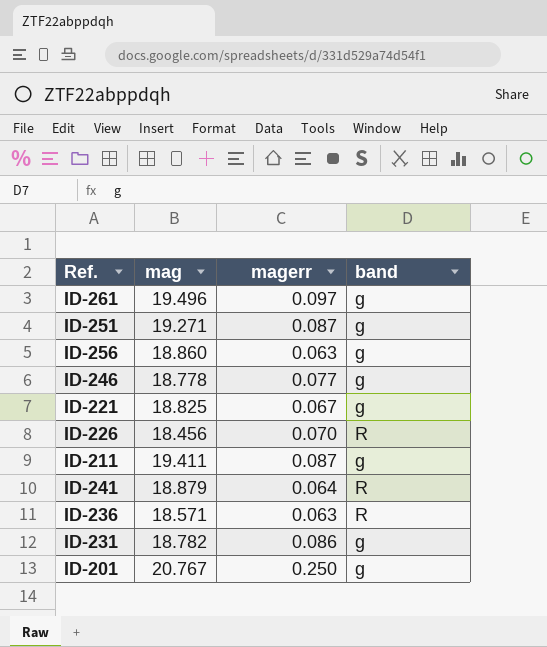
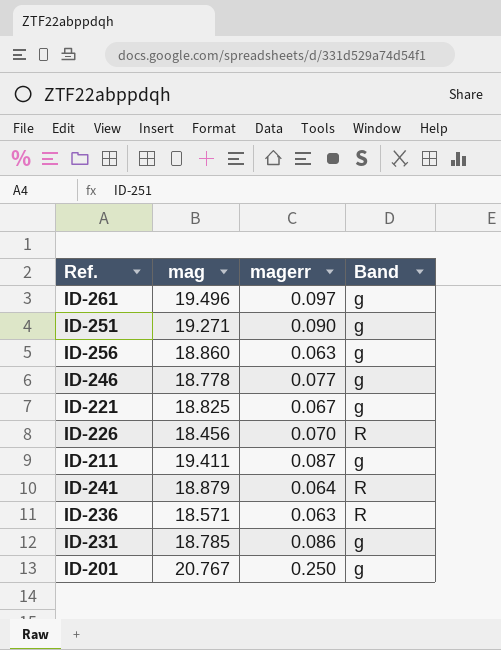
column name: band -> Band
ID-251 | magerr: 0.087 -> 0.090
ID-231 | mag: 18.782 -> 18.785

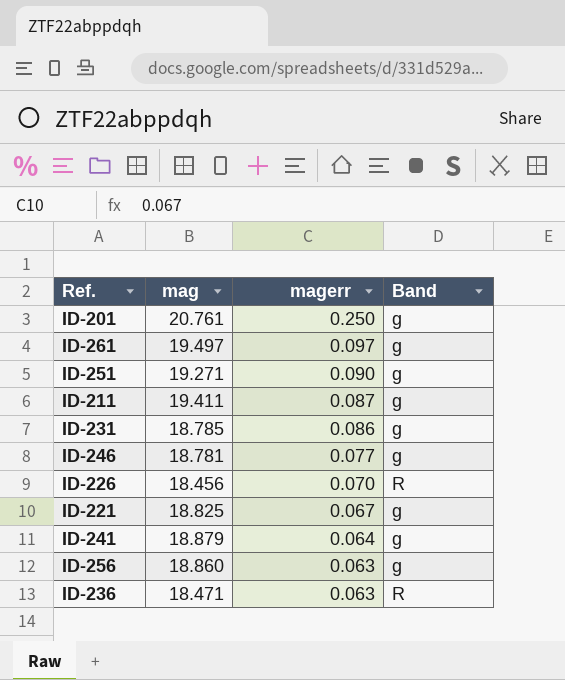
row order: none -> magerr descending
ID-201 | mag: 20.767 -> 20.761
ID-261 | mag: 19.496 -> 19.497
ID-246 | mag: 18.778 -> 18.781
ID-241 | Band: R -> g
ID-236 | mag: 18.571 -> 18.471

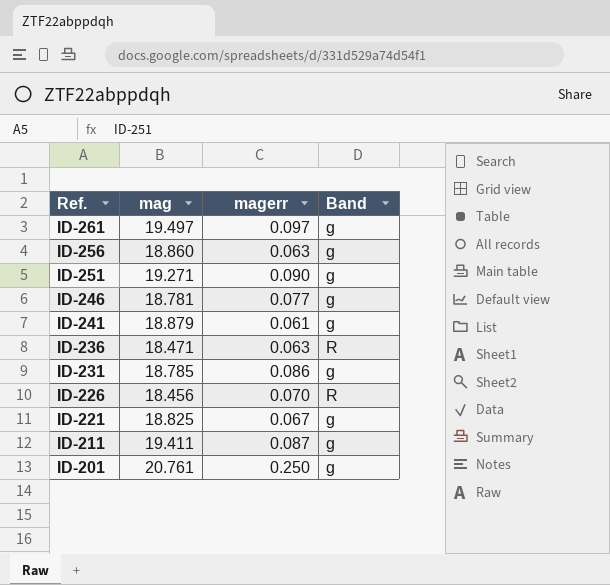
row order: magerr descending -> Ref. descending
ID-241 | magerr: 0.064 -> 0.061

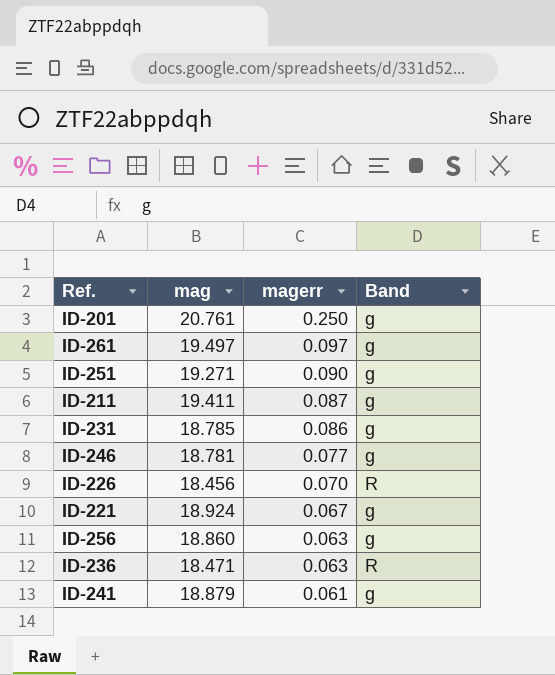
row order: Ref. descending -> magerr descending
ID-221 | mag: 18.825 -> 18.924

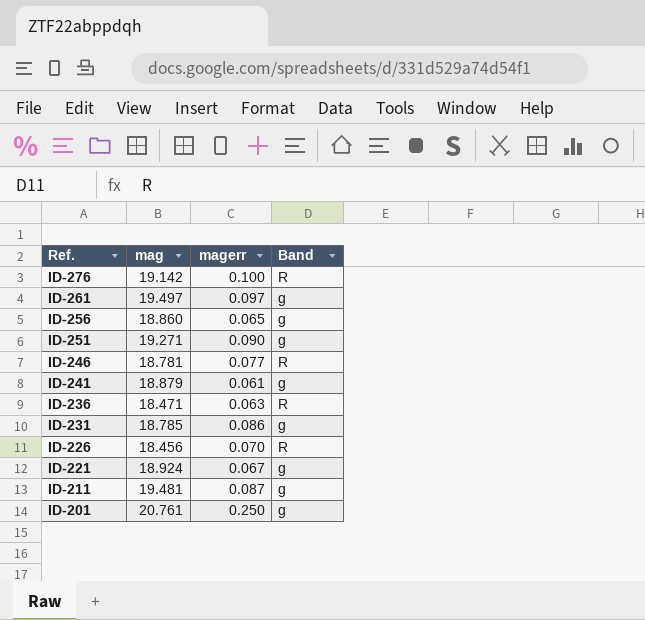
row order: magerr descending -> Ref. descending
row ID-276: none -> 19.142 | 0.100 | R
ID-256 | magerr: 0.063 -> 0.065
ID-246 | Band: g -> R
ID-211 | mag: 19.411 -> 19.481

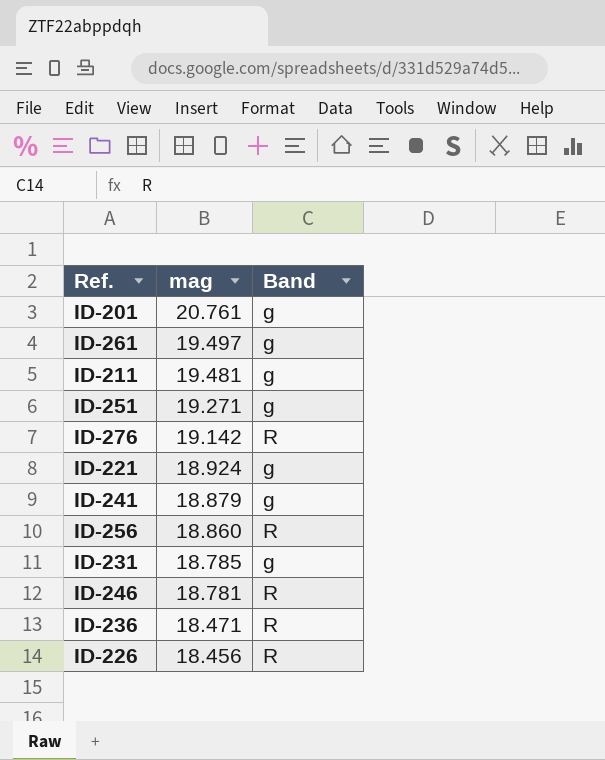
row order: Ref. descending -> mag descending
column magerr | position: 3 -> none
ID-256 | Band: g -> R

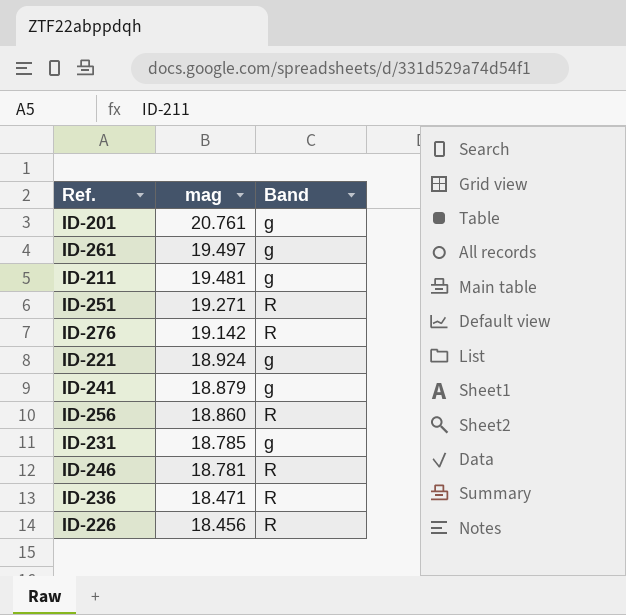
ID-251 | Band: g -> R

